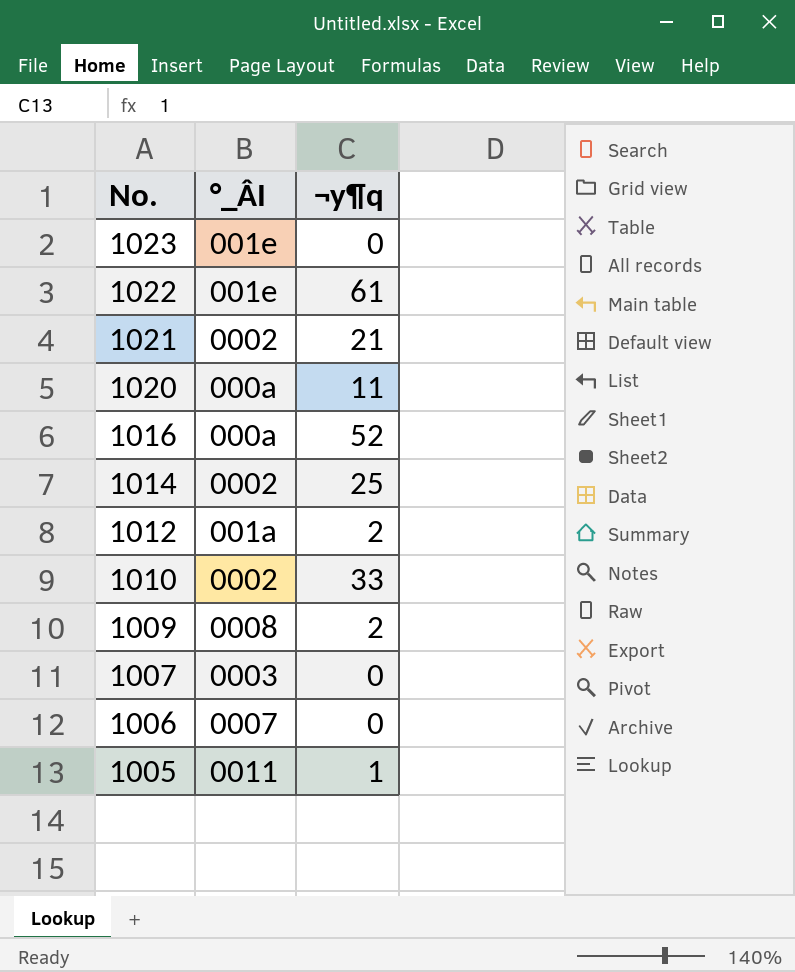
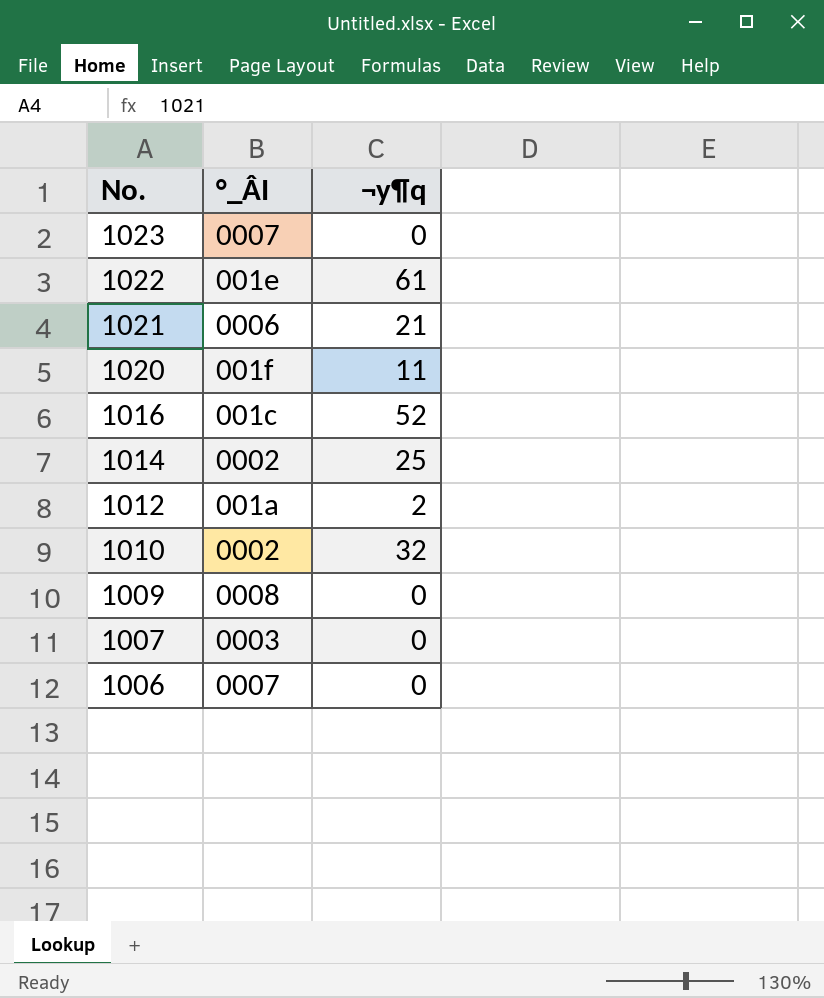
row 1005: 0011 | 1 -> none
1023 | °_ÂI: 001e -> 0007
1021 | °_ÂI: 0002 -> 0006
1020 | °_ÂI: 000a -> 001f
1016 | °_ÂI: 000a -> 001c
1010 | ¬y¶q: 33 -> 32
1009 | ¬y¶q: 2 -> 0

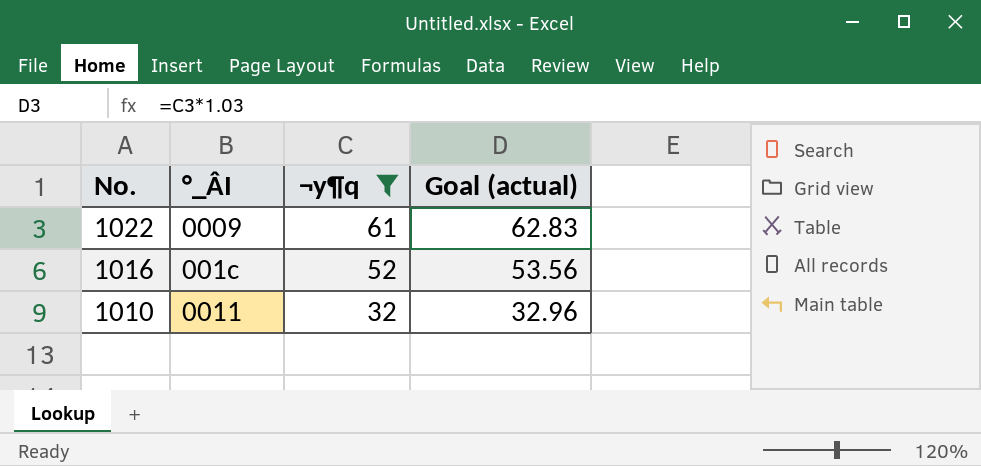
filter: none -> ¬y¶q >= 32
column Goal (actual) | formula: none -> [¬y¶q] * 1.03
1022 | °_ÂI: 001e -> 0009
1010 | °_ÂI: 0002 -> 0011

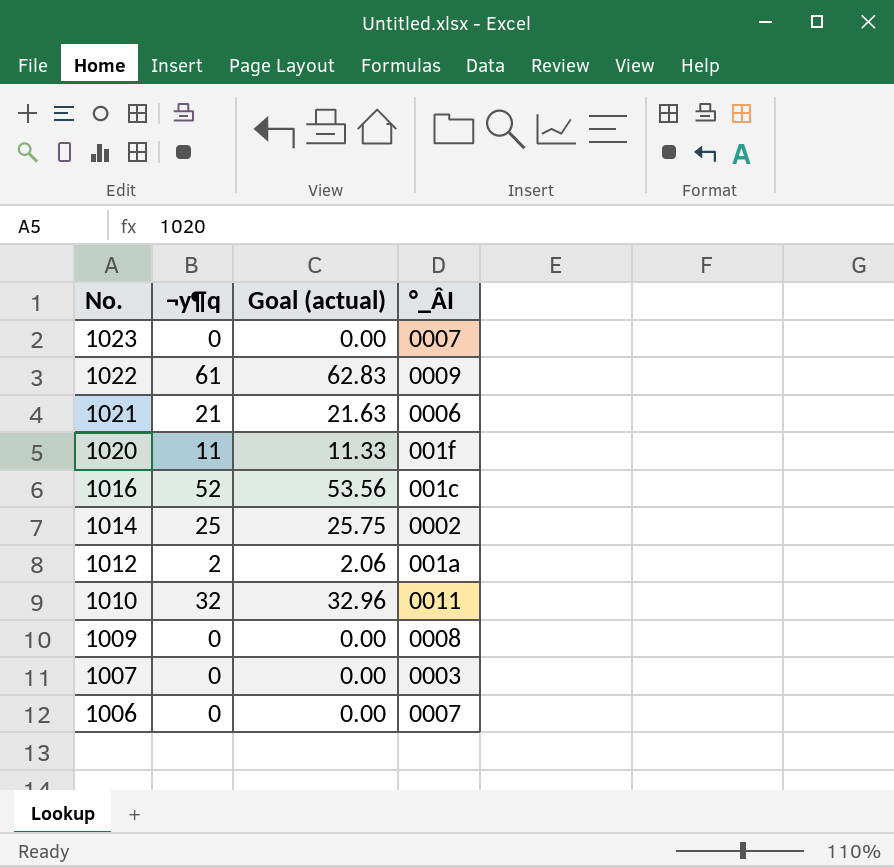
filter: ¬y¶q >= 32 -> none
column °_ÂI | position: 2 -> 4

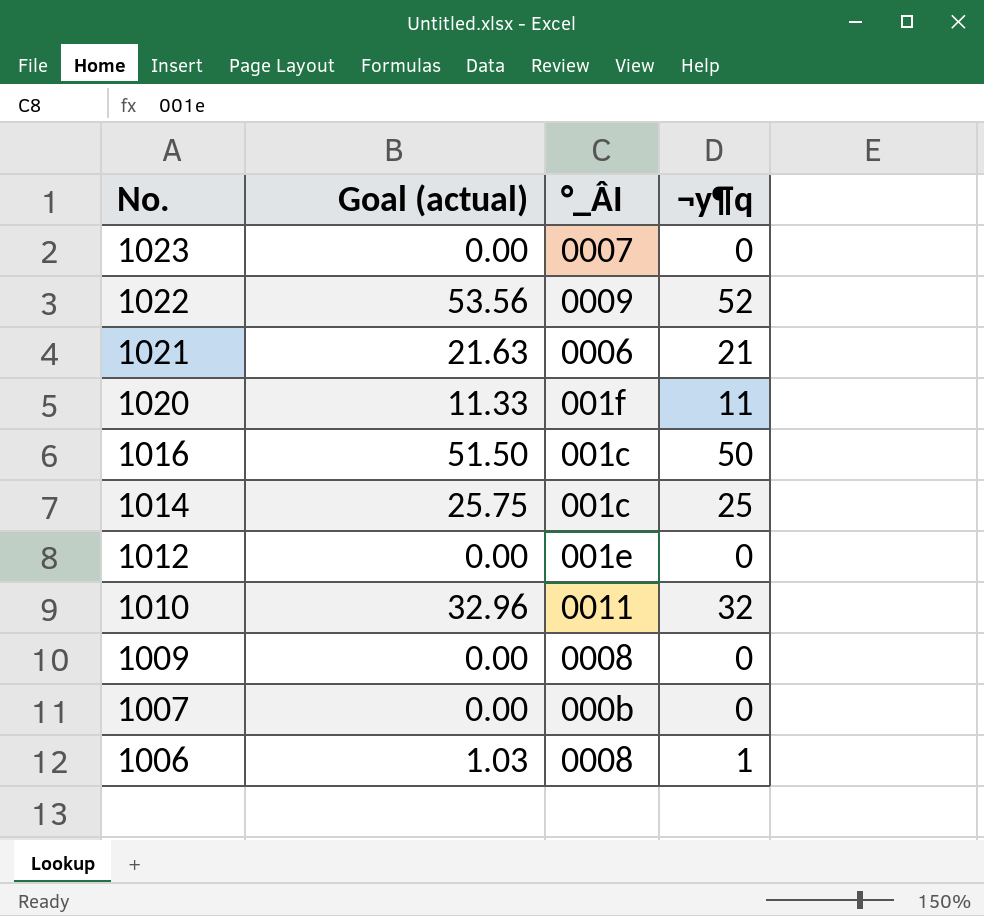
column ¬y¶q | position: 2 -> 4
1022 | Goal (actual): 62.83 -> 53.56
1022 | ¬y¶q: 61 -> 52
1016 | Goal (actual): 53.56 -> 51.50
1016 | ¬y¶q: 52 -> 50
1014 | °_ÂI: 0002 -> 001c
1012 | Goal (actual): 2.06 -> 0.00
1012 | °_ÂI: 001a -> 001e
1012 | ¬y¶q: 2 -> 0
1007 | °_ÂI: 0003 -> 000b
1006 | Goal (actual): 0.00 -> 1.03
1006 | °_ÂI: 0007 -> 0008
1006 | ¬y¶q: 0 -> 1

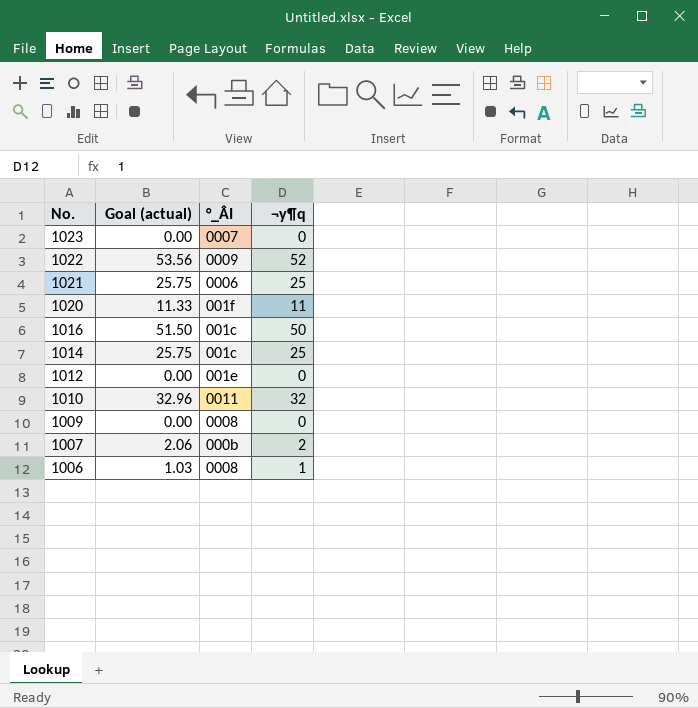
1021 | Goal (actual): 21.63 -> 25.75
1021 | ¬y¶q: 21 -> 25
1007 | Goal (actual): 0.00 -> 2.06
1007 | ¬y¶q: 0 -> 2

